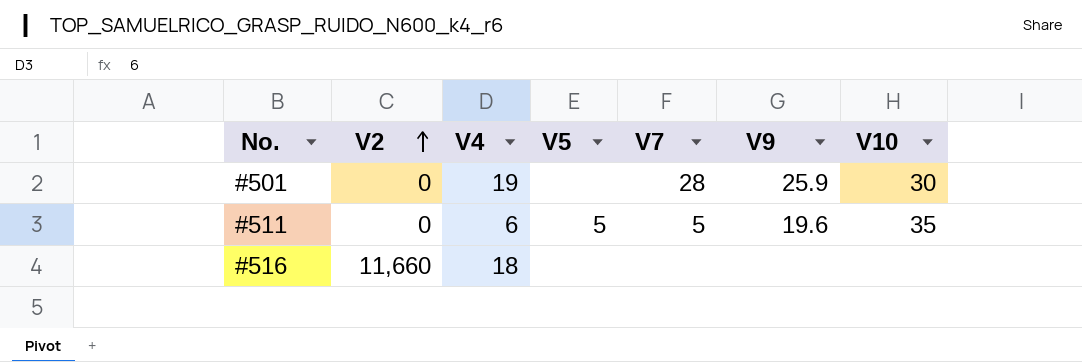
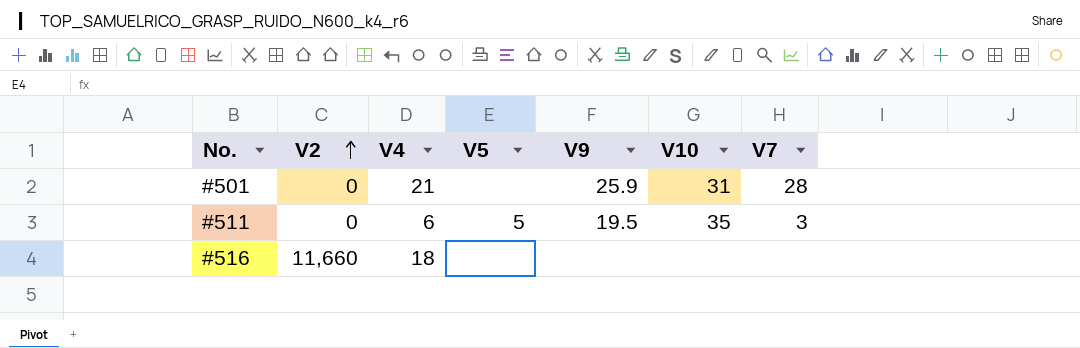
column V7 | position: 5 -> 7
#501 | V4: 19 -> 21
#501 | V10: 30 -> 31
#511 | V9: 19.6 -> 19.5
#511 | V7: 5 -> 3

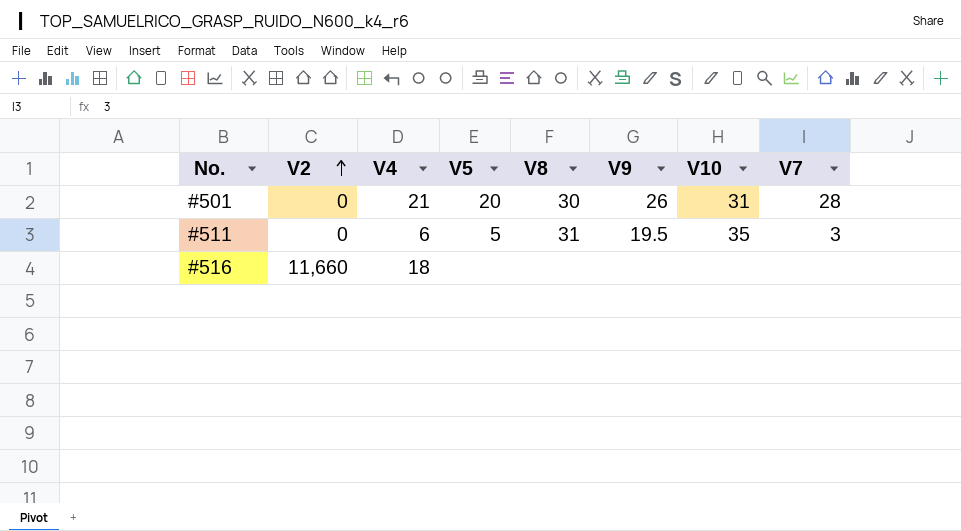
column V8 | position: none -> 5
#501 | V5: none -> 20
#501 | V9: 25.9 -> 26

